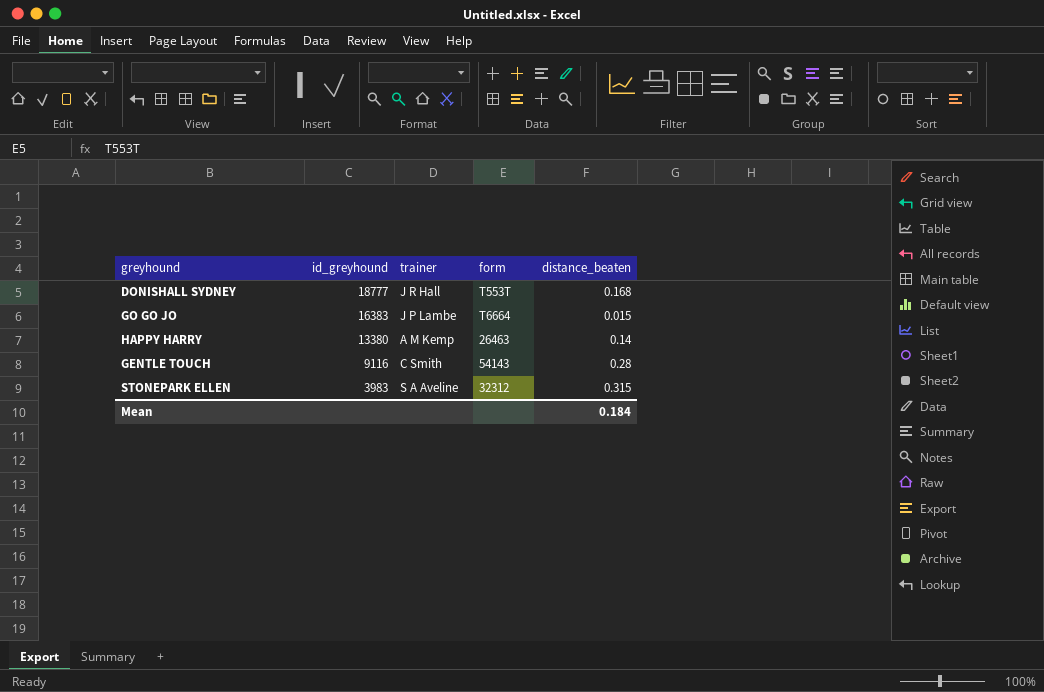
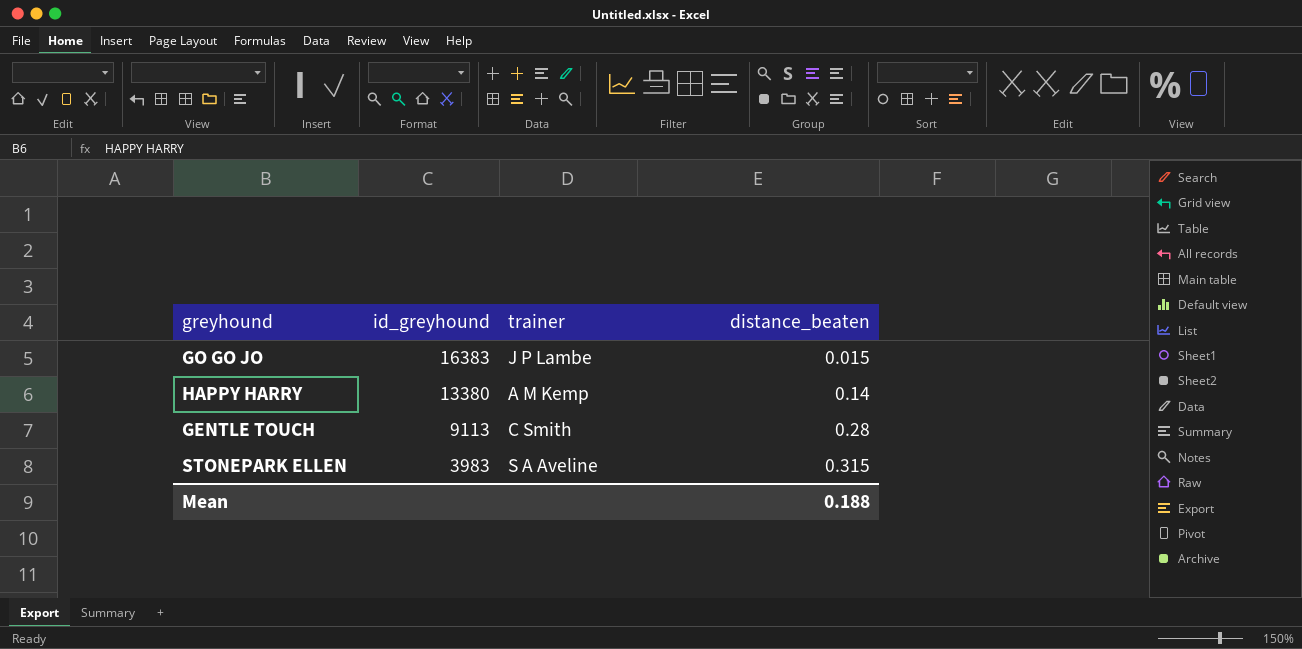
column form | position: 4 -> none
row DONISHALL SYDNEY: 18777 | J R Hall | T553T | 0.168 -> none
GENTLE TOUCH | id_greyhound: 9116 -> 9113
Mean | distance_beaten: 0.184 -> 0.188

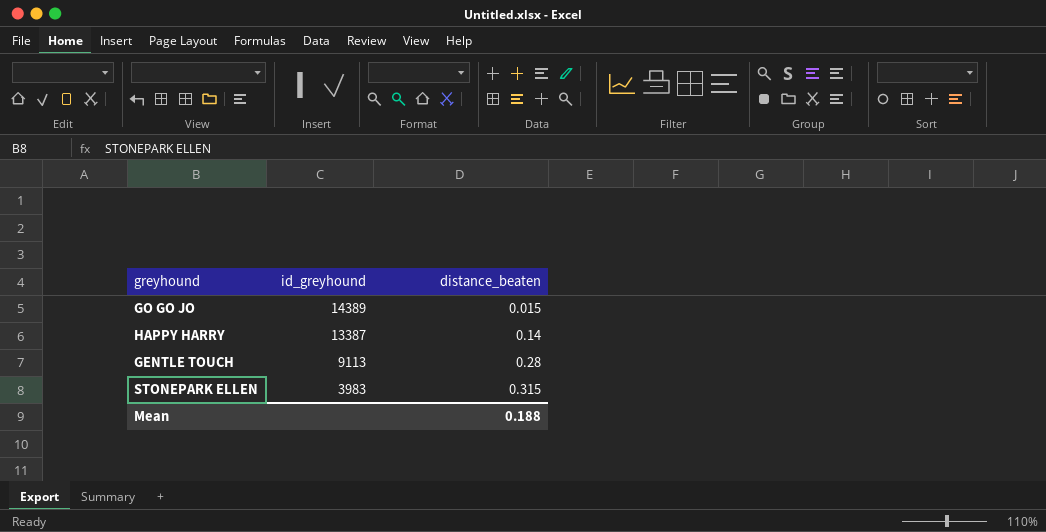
column trainer | position: 3 -> none
GO GO JO | id_greyhound: 16383 -> 14389
HAPPY HARRY | id_greyhound: 13380 -> 13387

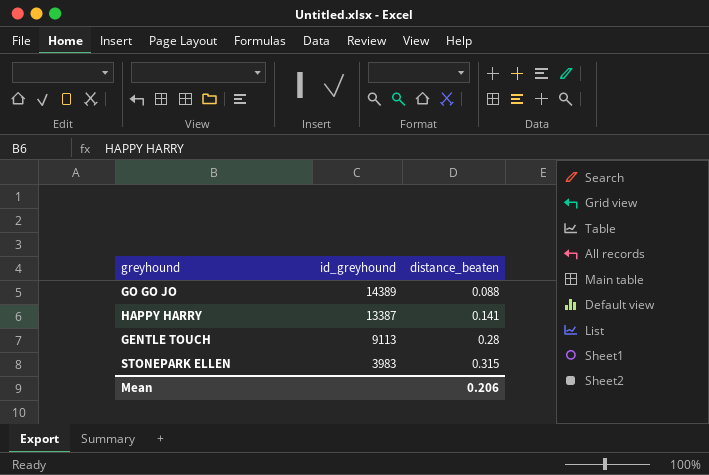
GO GO JO | distance_beaten: 0.015 -> 0.088
HAPPY HARRY | distance_beaten: 0.14 -> 0.141
Mean | distance_beaten: 0.188 -> 0.206

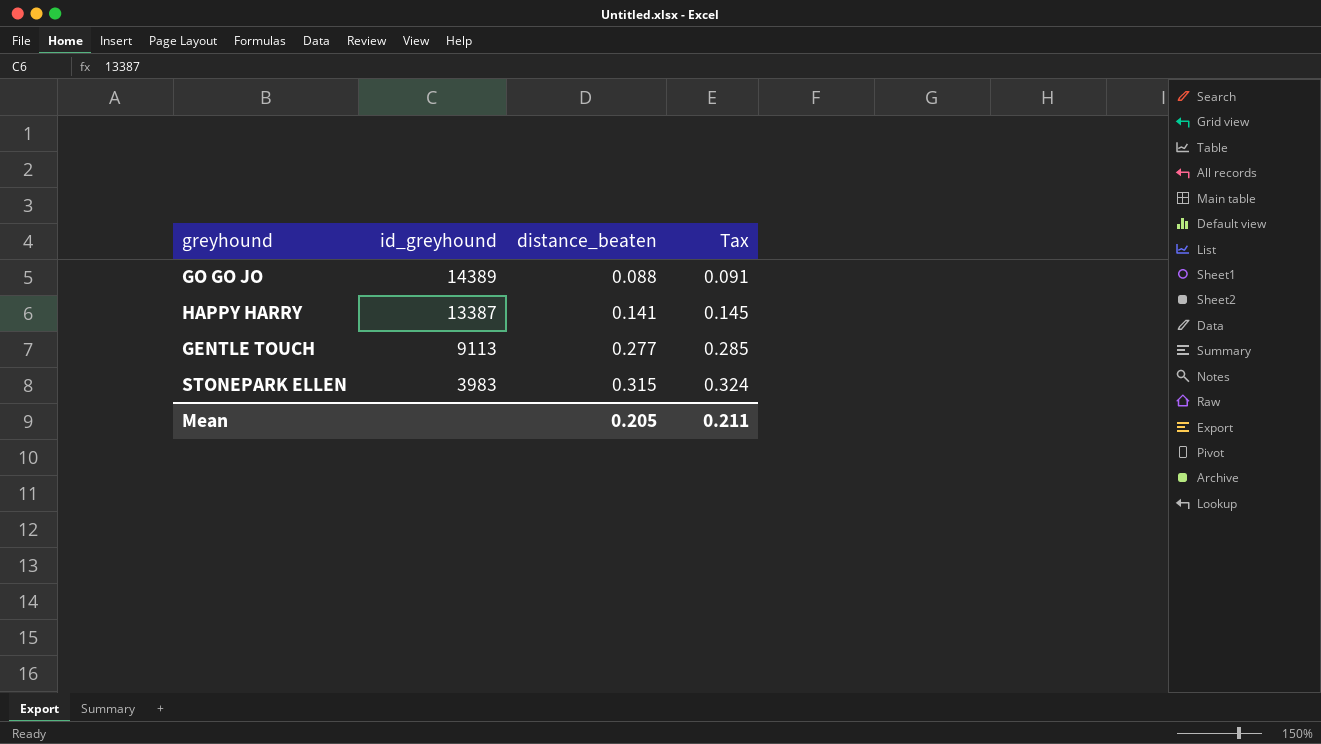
column Tax | formula: none -> [distance_beaten] * 1.03
GENTLE TOUCH | distance_beaten: 0.28 -> 0.277
Mean | distance_beaten: 0.206 -> 0.205

